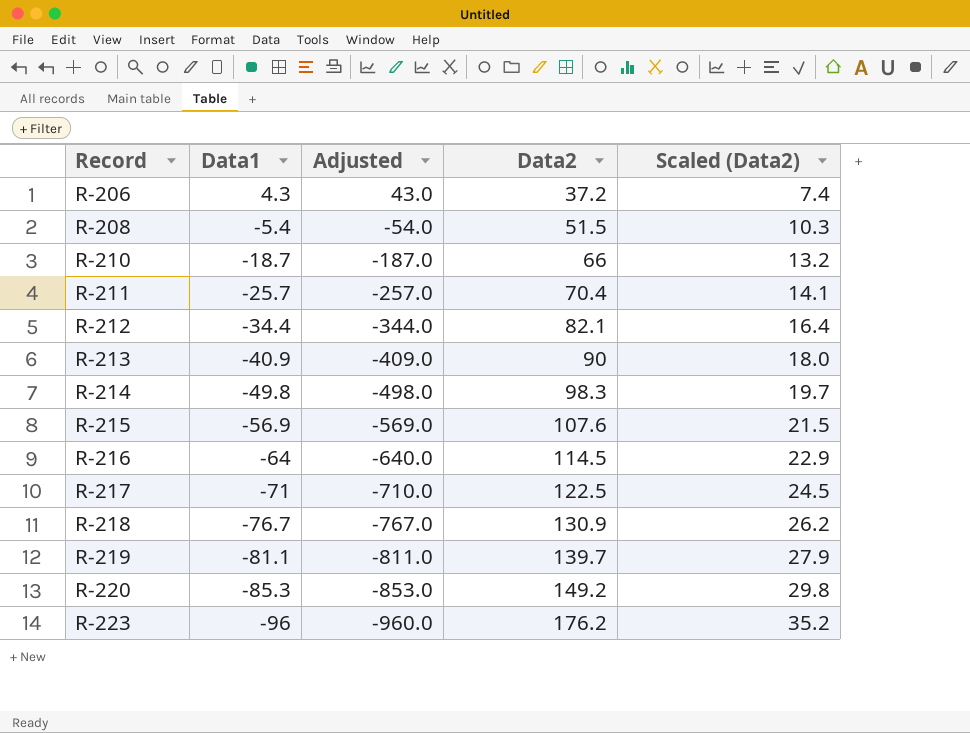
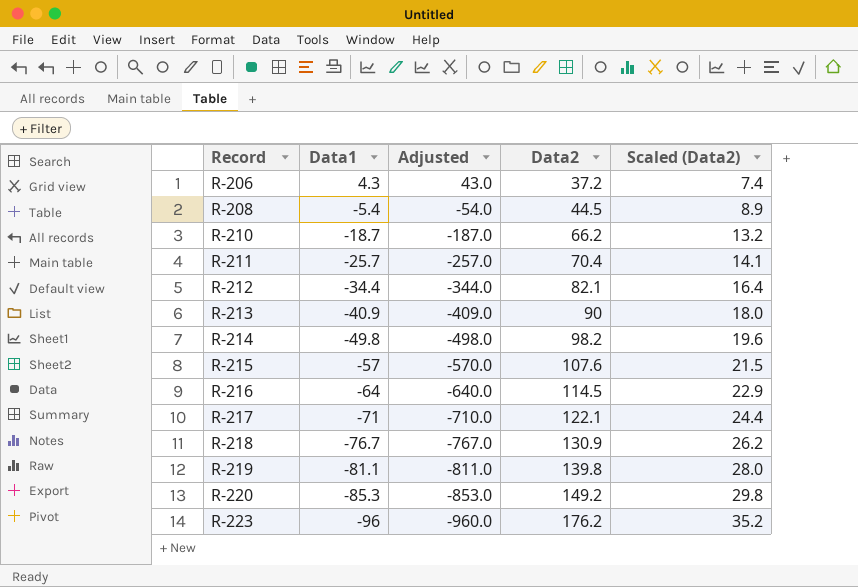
R-208 | Data2: 51.5 -> 44.5
R-208 | Scaled (Data2): 10.3 -> 8.9
R-210 | Data2: 66 -> 66.2
R-214 | Data2: 98.3 -> 98.2
R-214 | Scaled (Data2): 19.7 -> 19.6
R-215 | Data1: -56.9 -> -57
R-215 | Adjusted: -569.0 -> -570.0
R-217 | Data2: 122.5 -> 122.1
R-217 | Scaled (Data2): 24.5 -> 24.4
R-219 | Data2: 139.7 -> 139.8
R-219 | Scaled (Data2): 27.9 -> 28.0

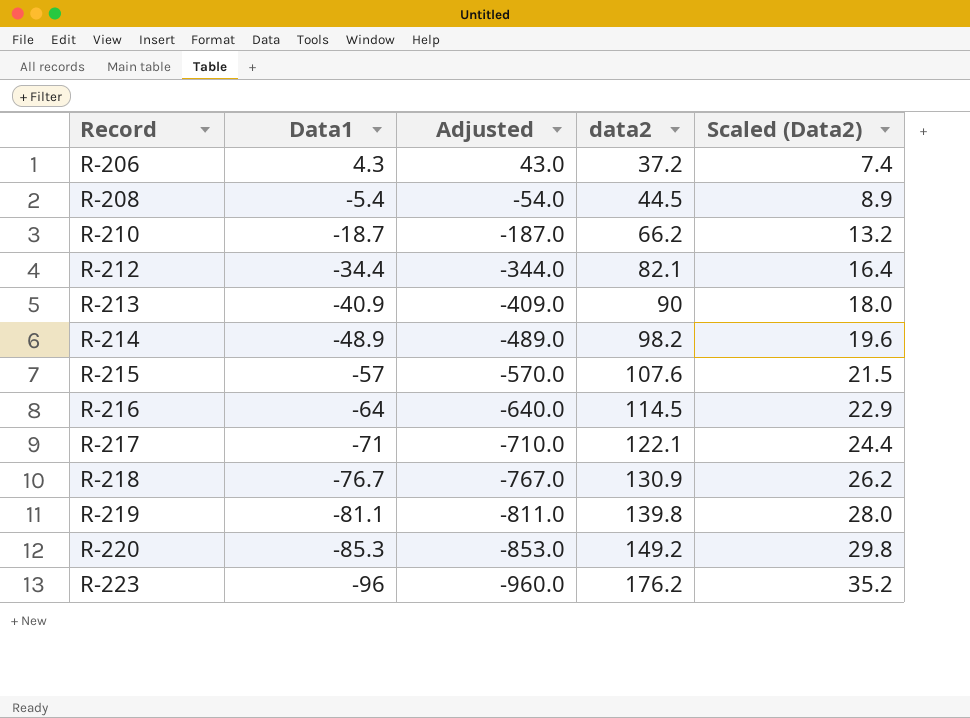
column name: Data2 -> data2
row R-211: -25.7 | -257.0 | 70.4 | 14.1 -> none
R-214 | Data1: -49.8 -> -48.9
R-214 | Adjusted: -498.0 -> -489.0

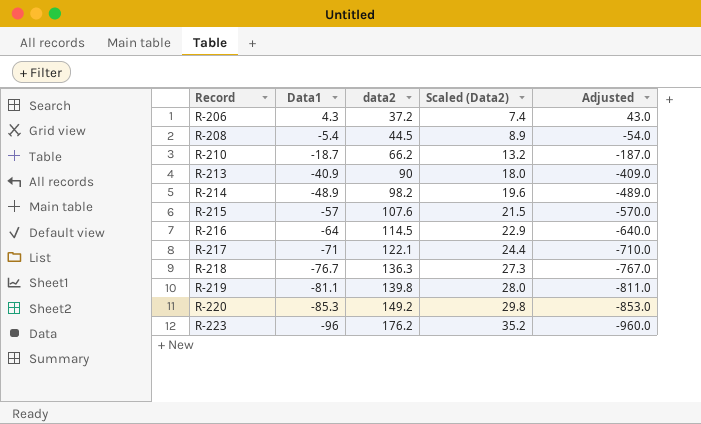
column Adjusted | position: 3 -> 5
row R-212: -34.4 | -344.0 | 82.1 | 16.4 -> none
R-218 | data2: 130.9 -> 136.3
R-218 | Scaled (Data2): 26.2 -> 27.3

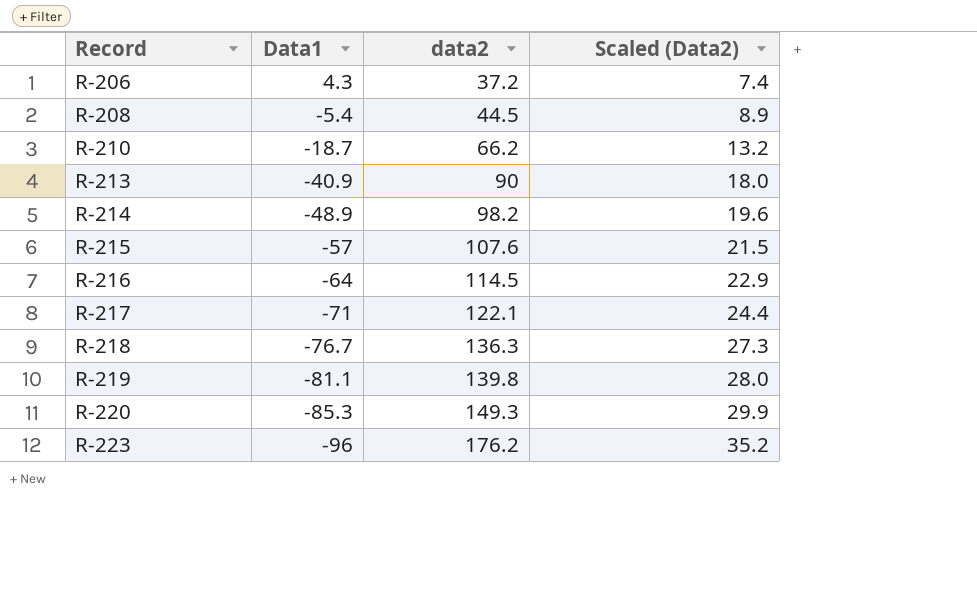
column Adjusted | formula: [Data1] * 10 -> none
R-220 | data2: 149.2 -> 149.3
R-220 | Scaled (Data2): 29.8 -> 29.9

